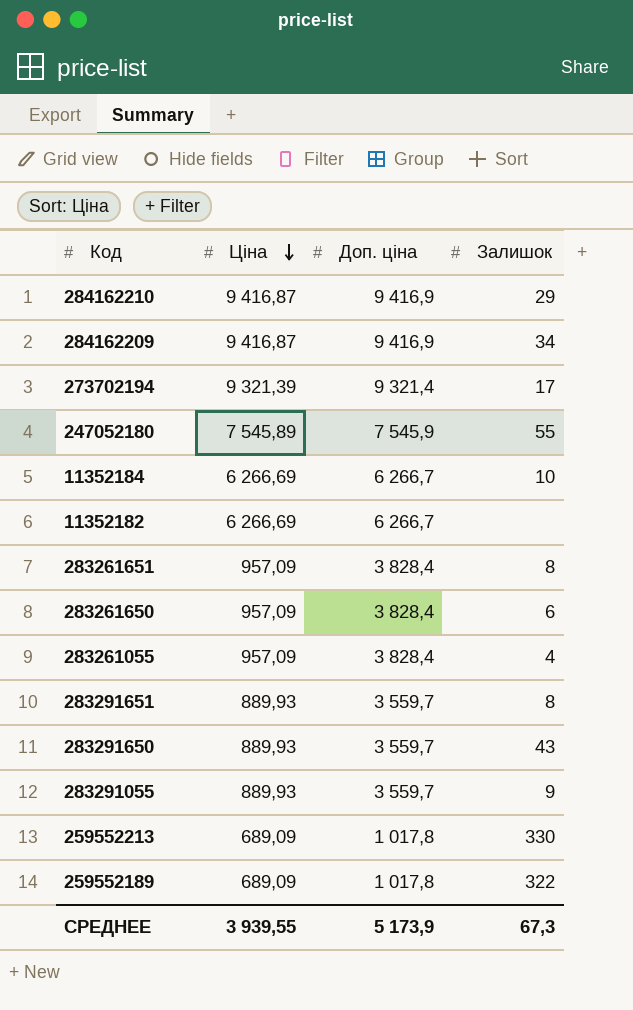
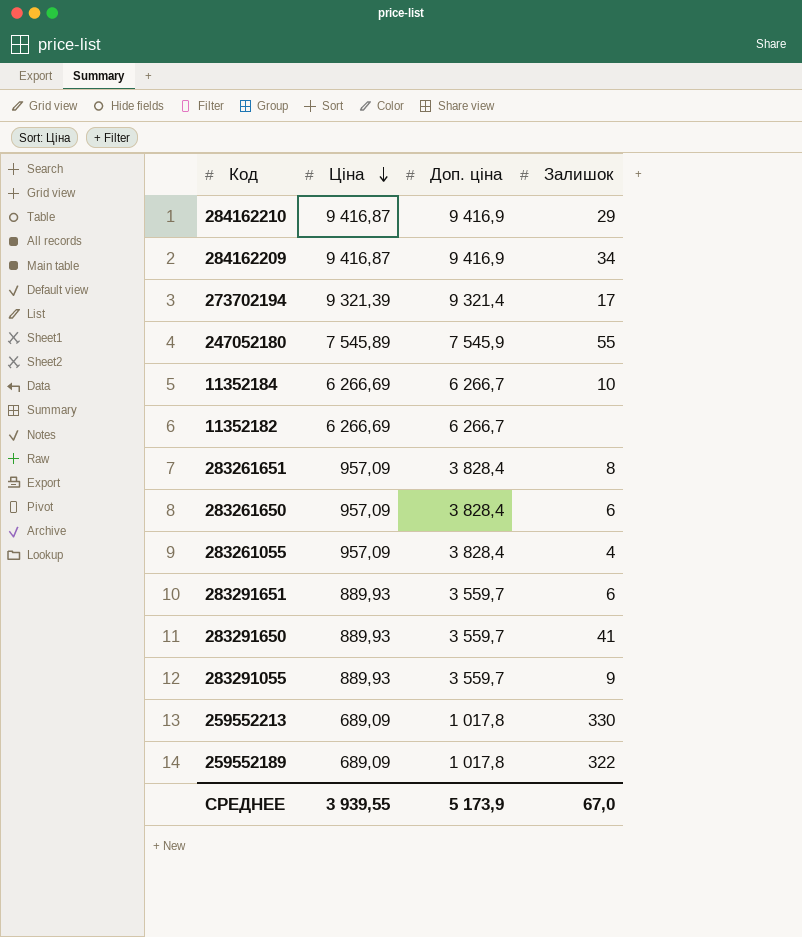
283291651 | Залишок: 8 -> 6
283291650 | Залишок: 43 -> 41
СРЕДНЕЕ | Залишок: 67,3 -> 67,0

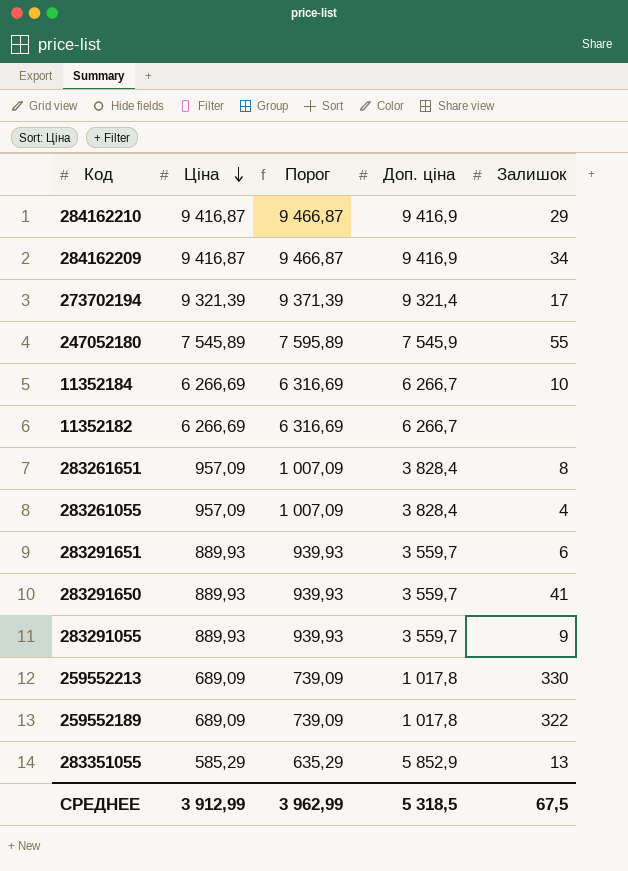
column Порог | formula: none -> [Ціна] + 50
row 283261650: 957,09 | 3 828,4 | 6 -> none
row 283351055: none -> 585,29 | 635,29 | 5 852,9 | 13
СРЕДНЕЕ | Ціна: 3 939,55 -> 3 912,99
СРЕДНЕЕ | Доп. ціна: 5 173,9 -> 5 318,5
СРЕДНЕЕ | Залишок: 67,0 -> 67,5

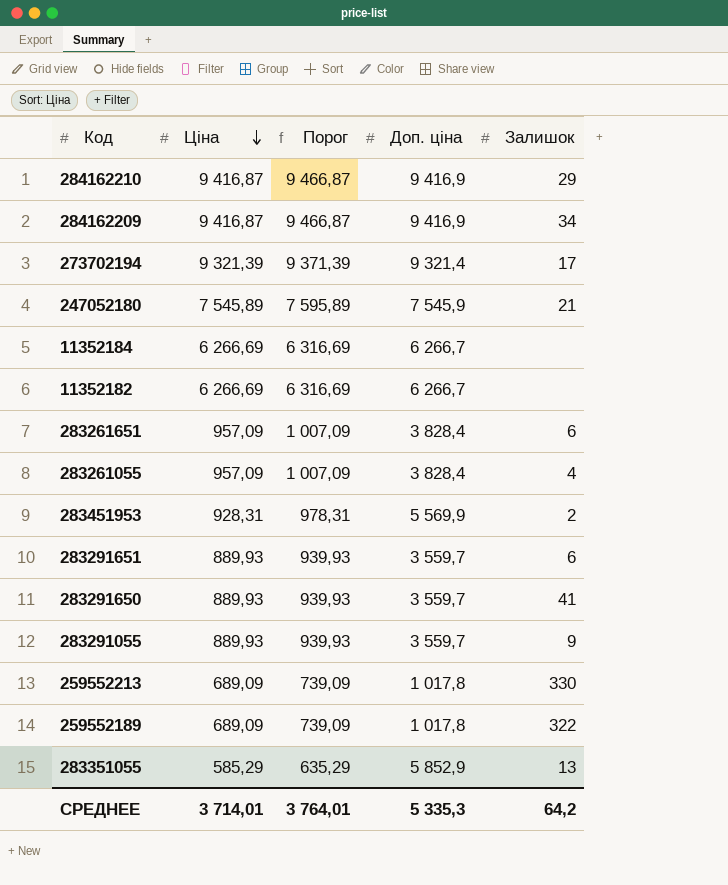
247052180 | Залишок: 55 -> 21
11352184 | Залишок: 10 -> none
283261651 | Залишок: 8 -> 6
row 283451953: none -> 928,31 | 978,31 | 5 569,9 | 2
СРЕДНЕЕ | Ціна: 3 912,99 -> 3 714,01
СРЕДНЕЕ | Порог: 3 962,99 -> 3 764,01
СРЕДНЕЕ | Доп. ціна: 5 318,5 -> 5 335,3
СРЕДНЕЕ | Залишок: 67,5 -> 64,2

